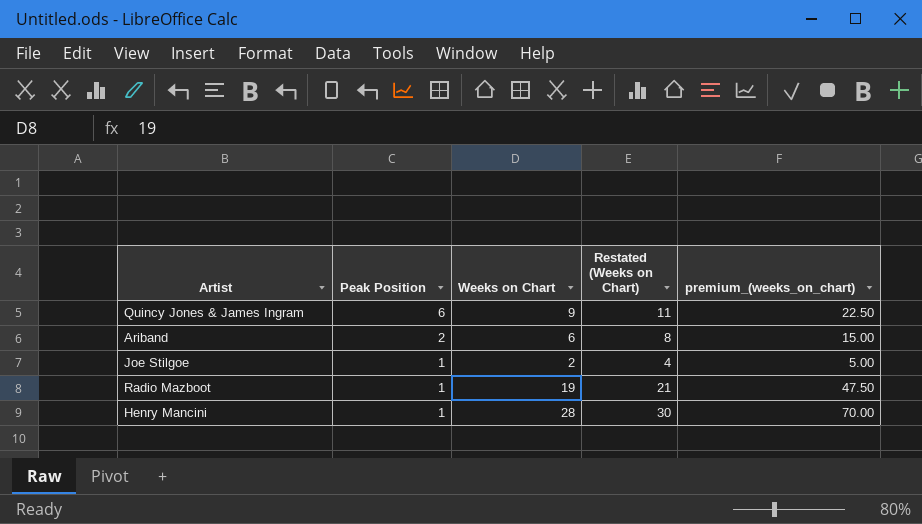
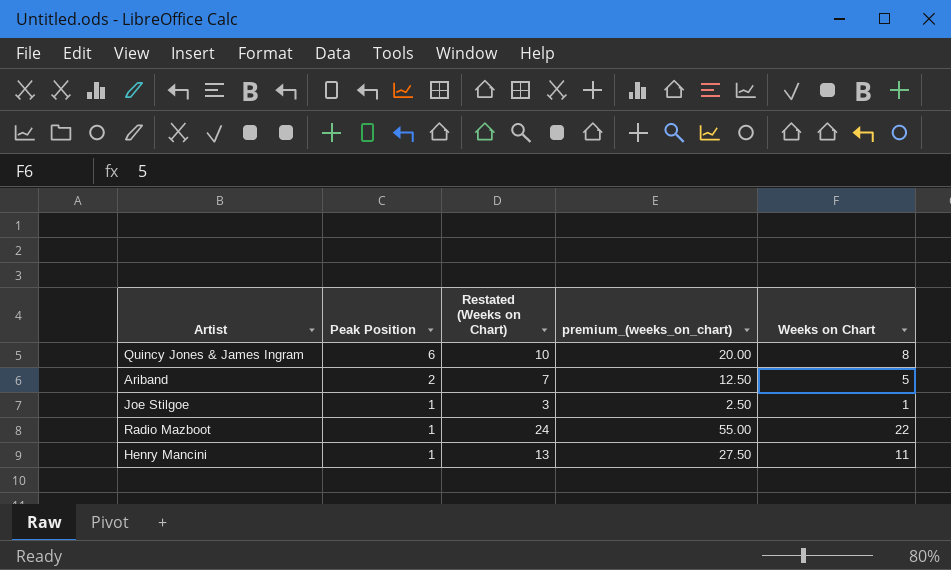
column Weeks on Chart | position: 3 -> 5
Quincy Jones & James Ingram | Restated (Weeks on Chart): 11 -> 10
Quincy Jones & James Ingram | premium_(weeks_on_chart): 22.50 -> 20.00
Quincy Jones & James Ingram | Weeks on Chart: 9 -> 8
Ariband | Restated (Weeks on Chart): 8 -> 7
Ariband | premium_(weeks_on_chart): 15.00 -> 12.50
Ariband | Weeks on Chart: 6 -> 5
Joe Stilgoe | Restated (Weeks on Chart): 4 -> 3
Joe Stilgoe | premium_(weeks_on_chart): 5.00 -> 2.50
Joe Stilgoe | Weeks on Chart: 2 -> 1
Radio Mazboot | Restated (Weeks on Chart): 21 -> 24
Radio Mazboot | premium_(weeks_on_chart): 47.50 -> 55.00
Radio Mazboot | Weeks on Chart: 19 -> 22
Henry Mancini | Restated (Weeks on Chart): 30 -> 13
Henry Mancini | premium_(weeks_on_chart): 70.00 -> 27.50
Henry Mancini | Weeks on Chart: 28 -> 11

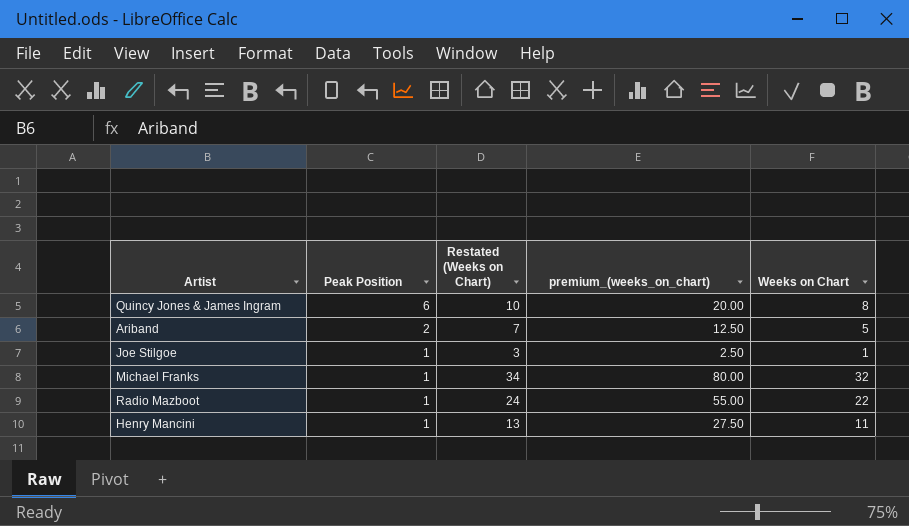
row Michael Franks: none -> 1 | 34 | 80.00 | 32

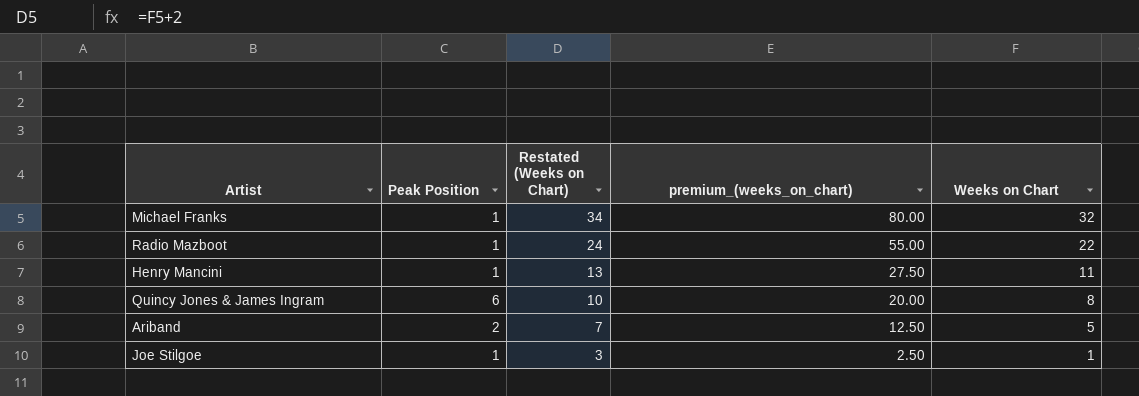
row order: Peak Position descending -> Restated (Weeks on Chart) descending

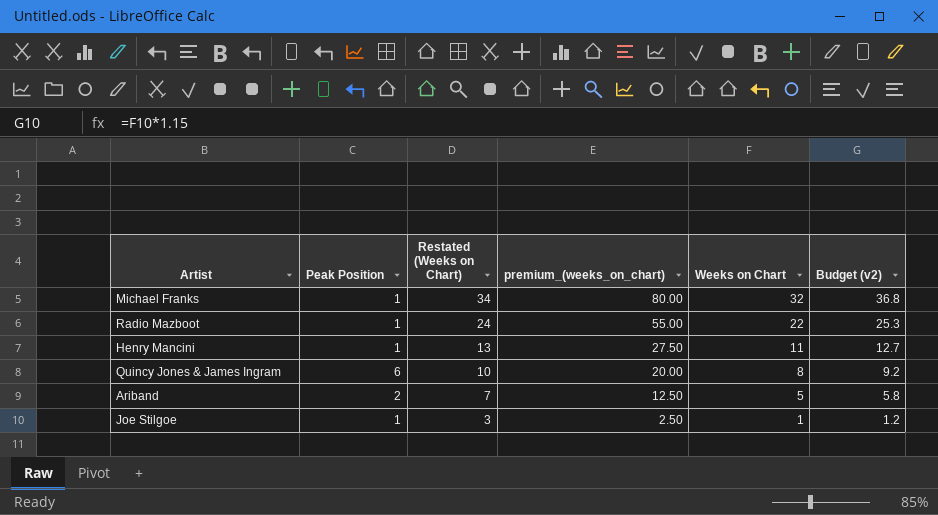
column Budget (v2) | formula: none -> [Weeks on Chart] * 1.15

